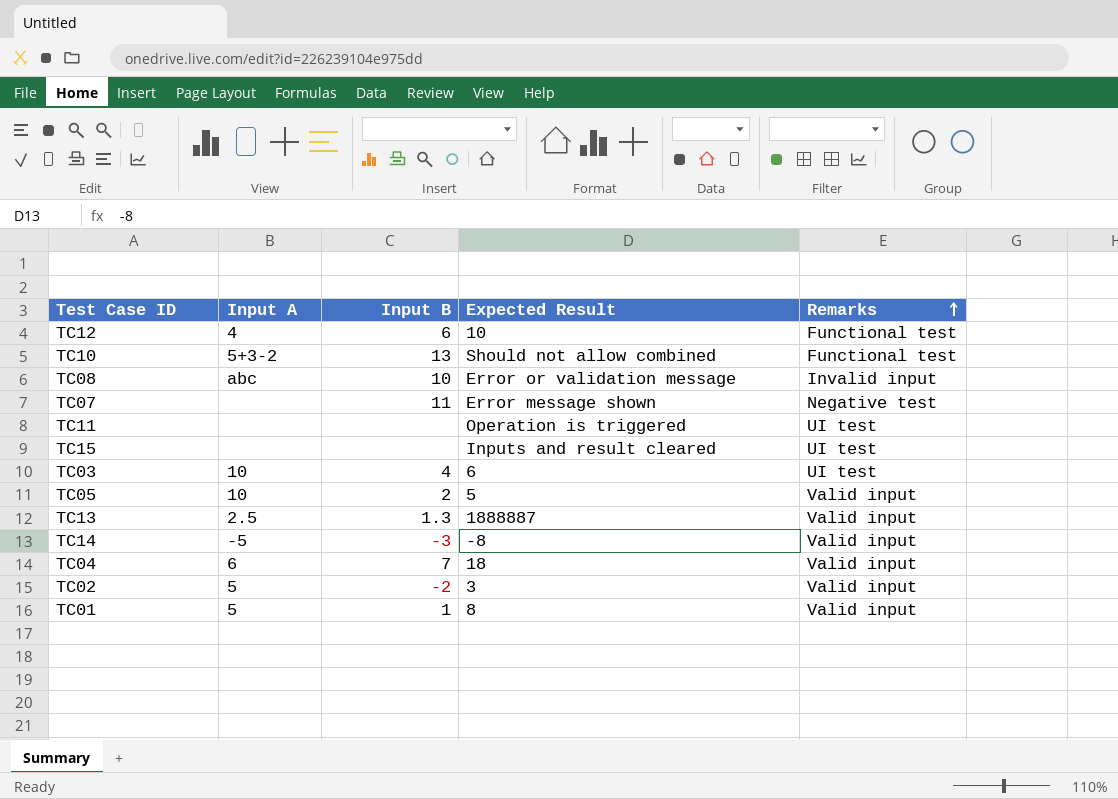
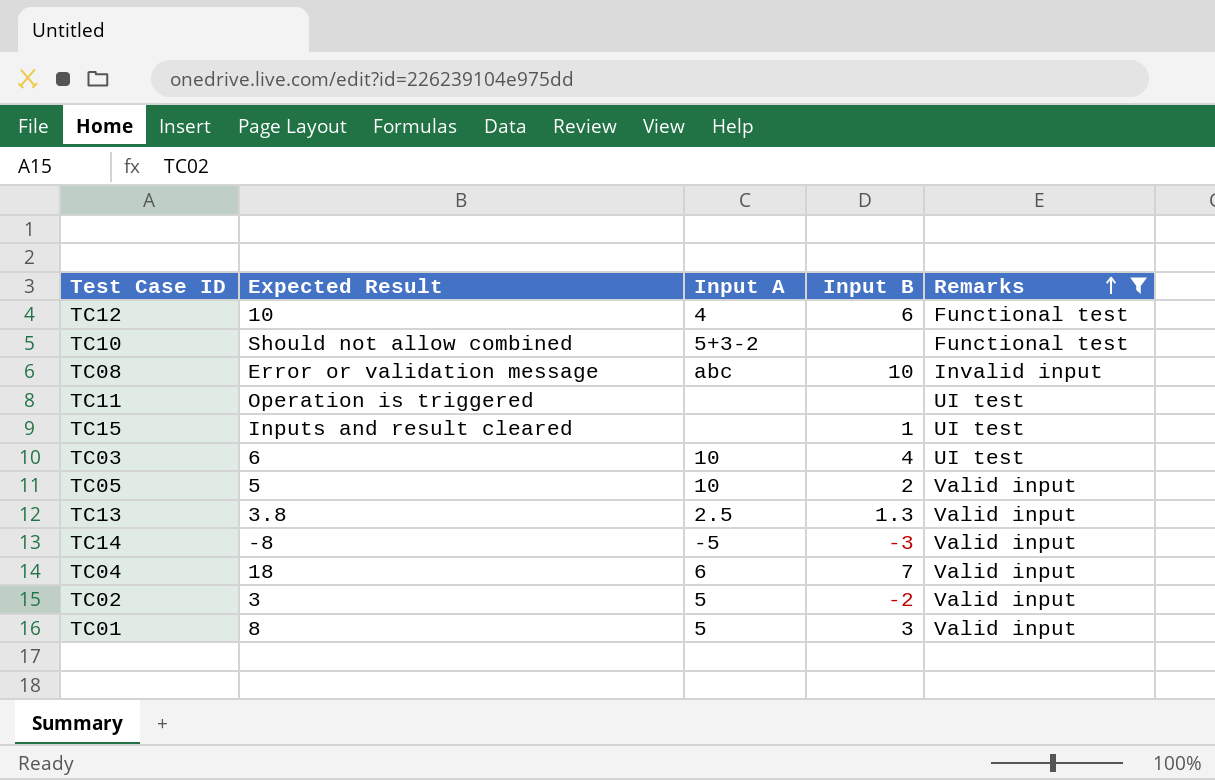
filter: none -> Remarks != Negative test
column Expected Result | position: 4 -> 2
TC10 | Input B: 13 -> none
TC15 | Input B: none -> 1
TC13 | Expected Result: 1888887 -> 3.8
TC01 | Input B: 1 -> 3

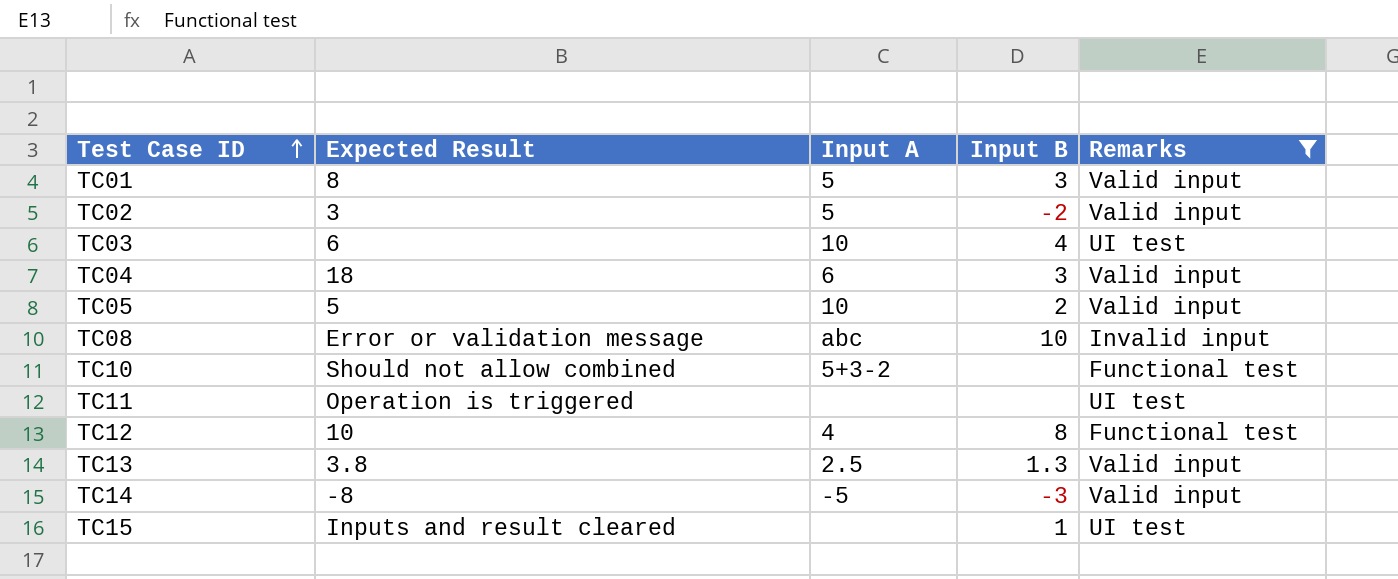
row order: Remarks ascending -> Test Case ID ascending
TC04 | Input B: 7 -> 3
TC12 | Input B: 6 -> 8

